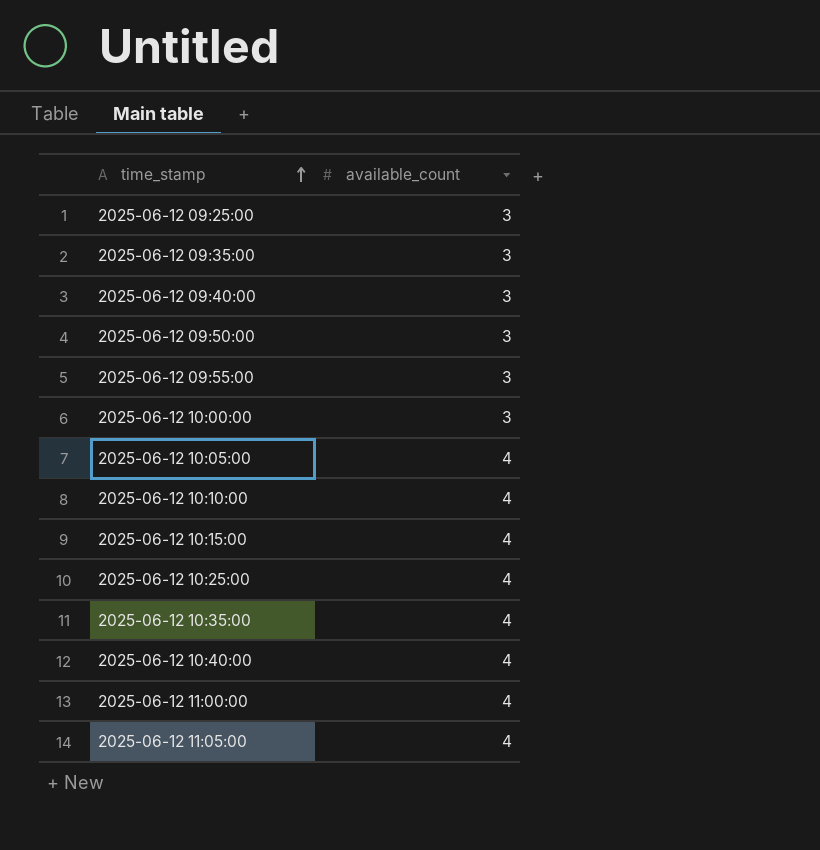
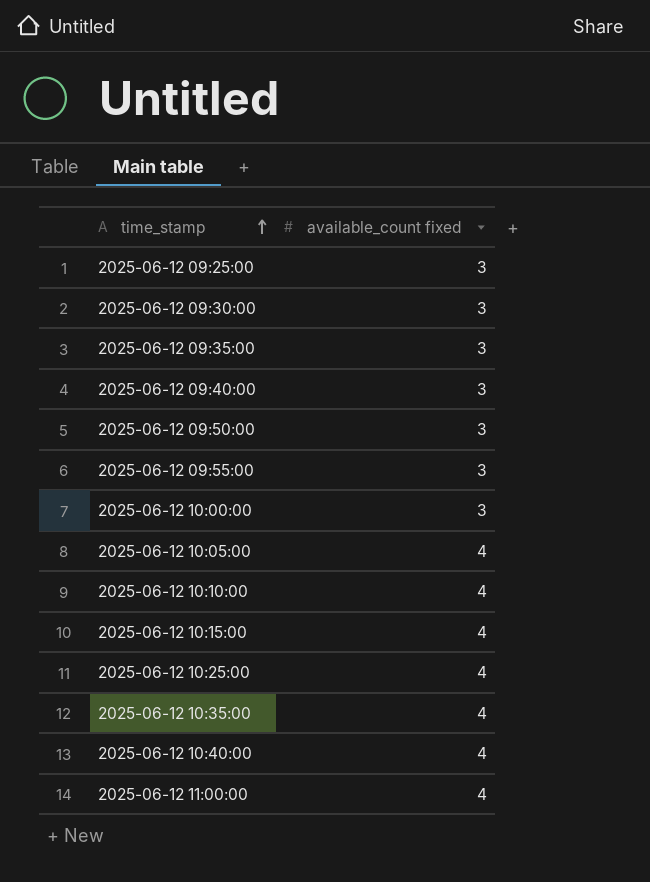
column name: available_count -> available_count fixed
row 2025-06-12 11:05:00: 4 -> none
row 2025-06-12 09:30:00: none -> 3

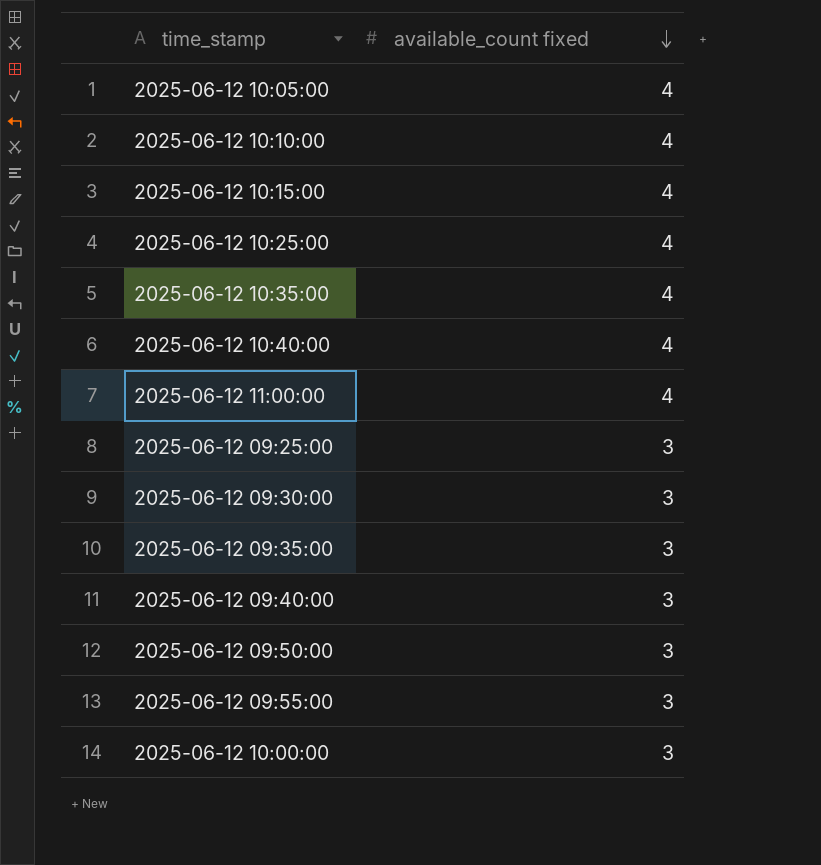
row order: time_stamp ascending -> available_count fixed descending

